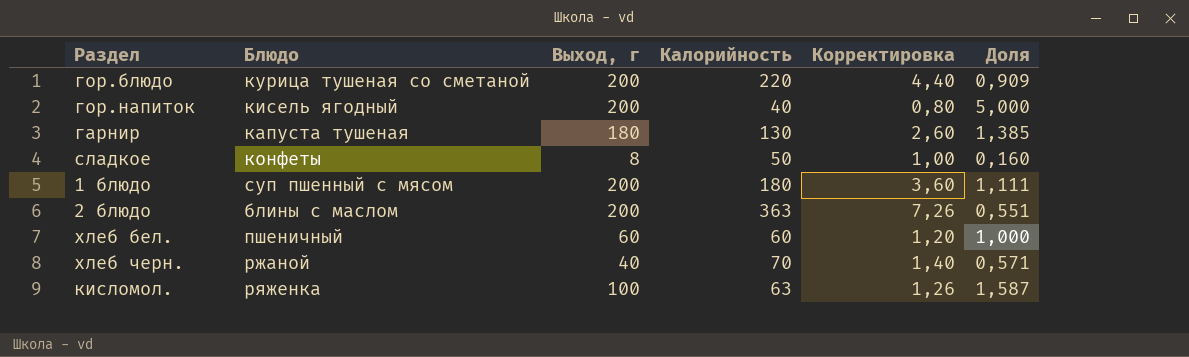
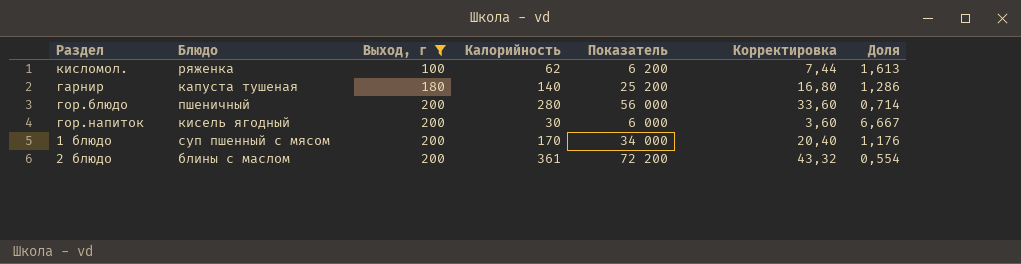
filter: none -> Выход, г >= 100
row order: none -> Выход, г ascending
column Показатель | formula: none -> [Выход, г] * [Калорийность]
column Корректировка | formula: [Калорийность] * 0,02 -> [Калорийность] * 0,12
кисломол. | Калорийность: 63 -> 62
кисломол. | Доля: 1,587 -> 1,613
гарнир | Калорийность: 130 -> 140
гарнир | Доля: 1,385 -> 1,286
гор.блюдо | Блюдо: курица тушеная со сметаной -> пшеничный
гор.блюдо | Калорийность: 220 -> 280
гор.блюдо | Доля: 0,909 -> 0,714
гор.напиток | Калорийность: 40 -> 30
гор.напиток | Доля: 5,000 -> 6,667
1 блюдо | Калорийность: 180 -> 170
1 блюдо | Доля: 1,111 -> 1,176
2 блюдо | Калорийность: 363 -> 361
2 блюдо | Доля: 0,551 -> 0,554

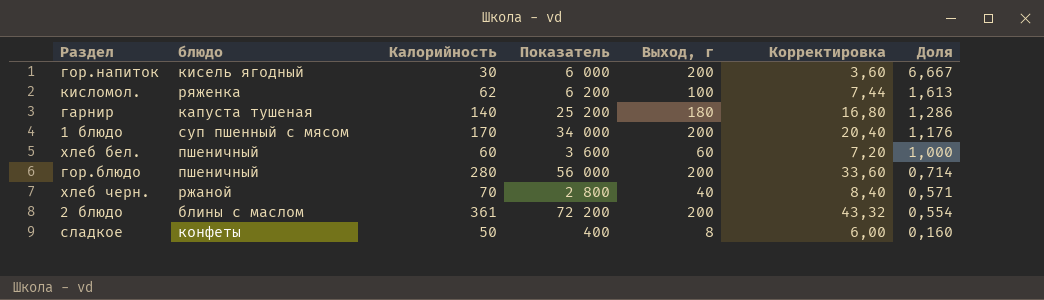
filter: Выход, г >= 100 -> none
row order: Выход, г ascending -> Доля descending
column name: Блюдо -> блюдо
column Выход, г | position: 3 -> 5

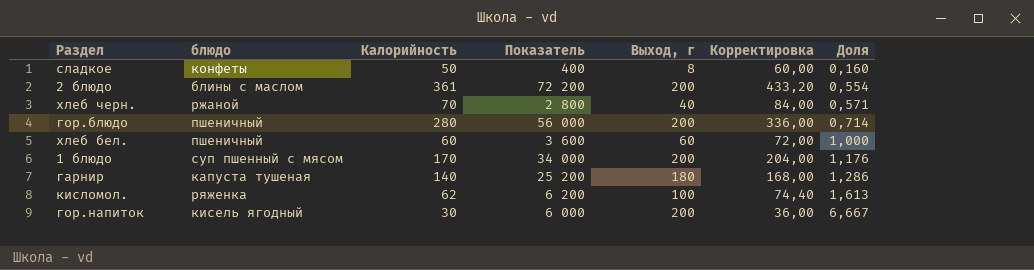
row order: Доля descending -> Доля ascending
column Корректировка | formula: [Калорийность] * 0,12 -> [Калорийность] * 1,2

